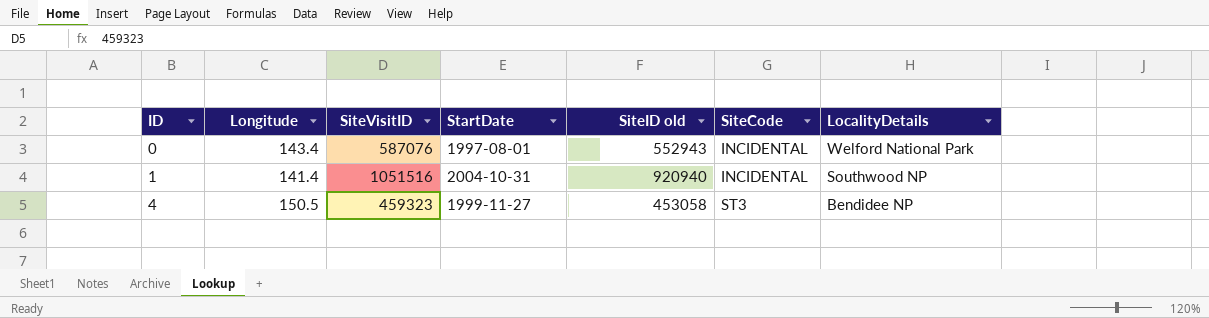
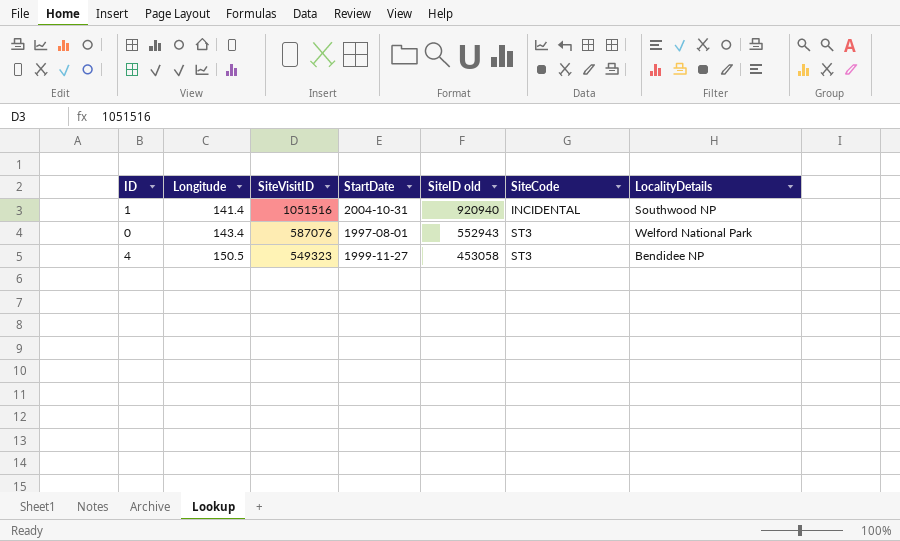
row order: ID ascending -> Longitude ascending
0 | SiteCode: INCIDENTAL -> ST3
4 | SiteVisitID: 459323 -> 549323

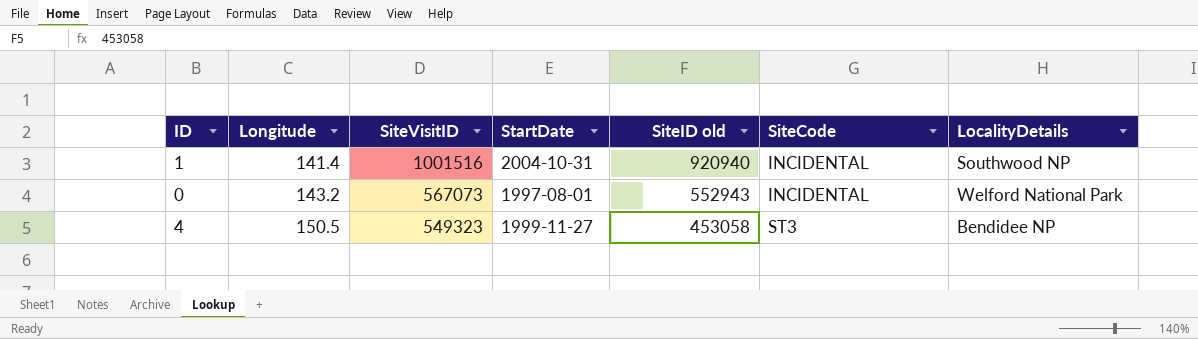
1 | SiteVisitID: 1051516 -> 1001516
0 | Longitude: 143.4 -> 143.2
0 | SiteVisitID: 587076 -> 567073
0 | SiteCode: ST3 -> INCIDENTAL

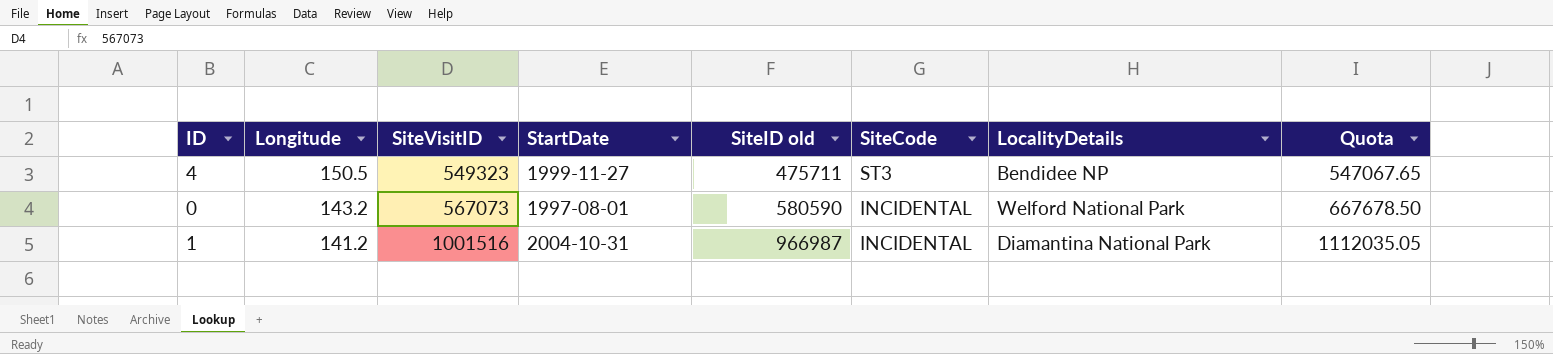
row order: Longitude ascending -> Longitude descending
column Quota | formula: none -> [SiteID old] * 1.15
4 | SiteID old: 453058 -> 475711
0 | SiteID old: 552943 -> 580590
1 | Longitude: 141.4 -> 141.2
1 | SiteID old: 920940 -> 966987
1 | LocalityDetails: Southwood NP -> Diamantina National Park

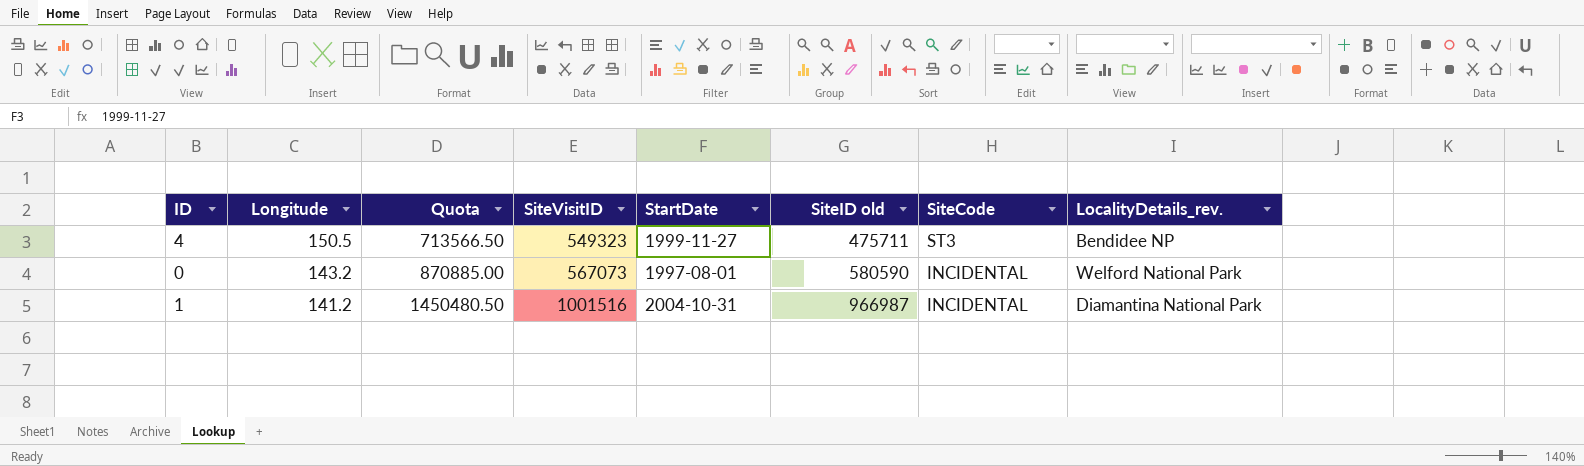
column Quota | formula: [SiteID old] * 1.15 -> [SiteID old] * 1.5
column Quota | position: 8 -> 3
column name: LocalityDetails -> LocalityDetails_rev.

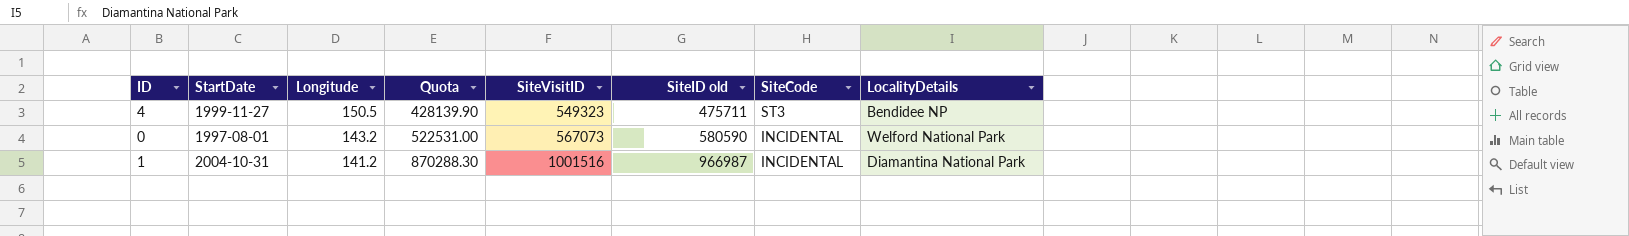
column StartDate | position: 5 -> 2
column Quota | formula: [SiteID old] * 1.5 -> [SiteID old] * 0.9
column name: LocalityDetails_rev. -> LocalityDetails

